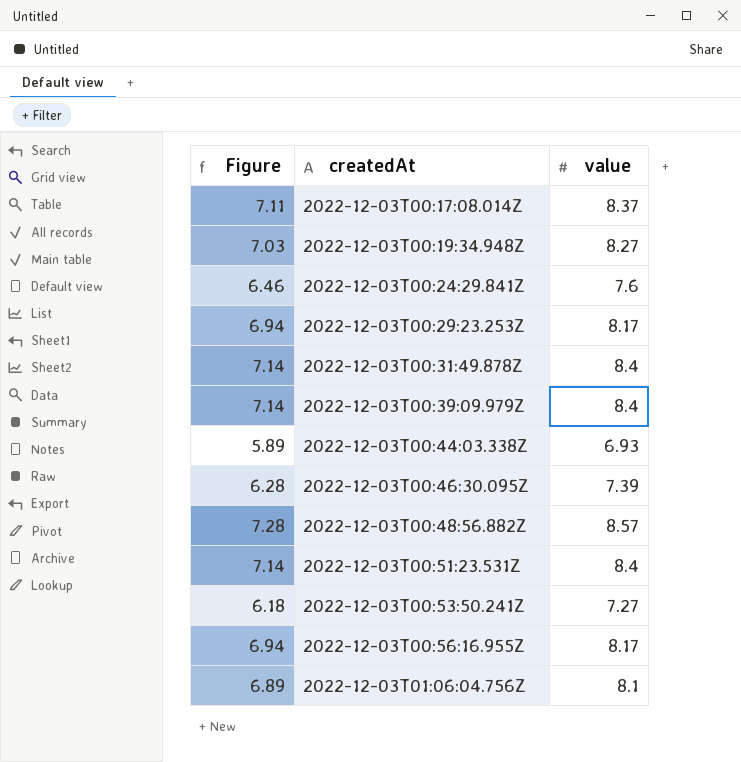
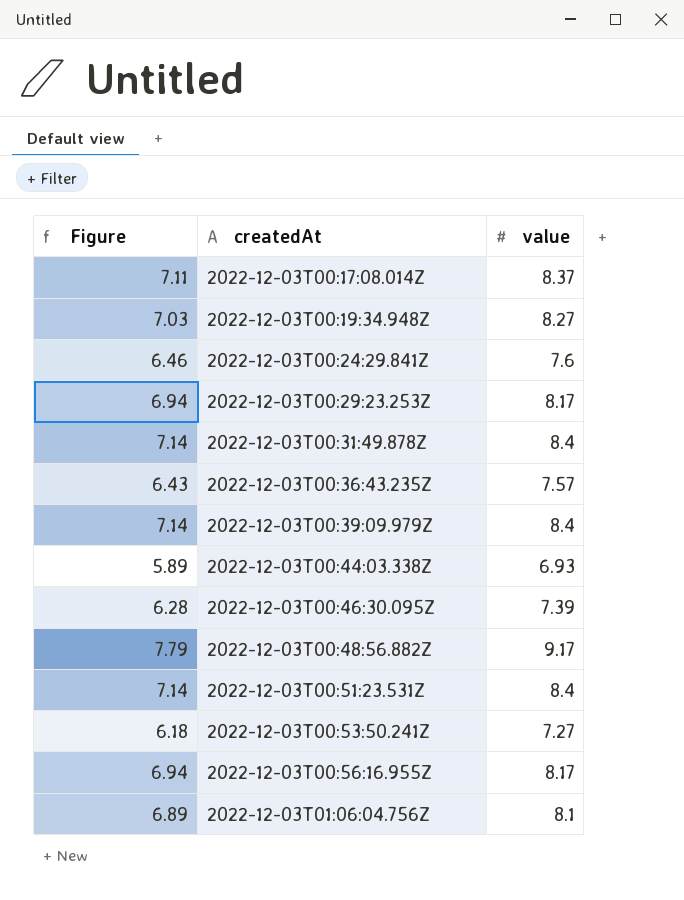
row 2022-12-03T00:36:43.235Z: none -> 6.43 | 7.57
2022-12-03T00:48:56.882Z | Figure: 7.28 -> 7.79
2022-12-03T00:48:56.882Z | value: 8.57 -> 9.17

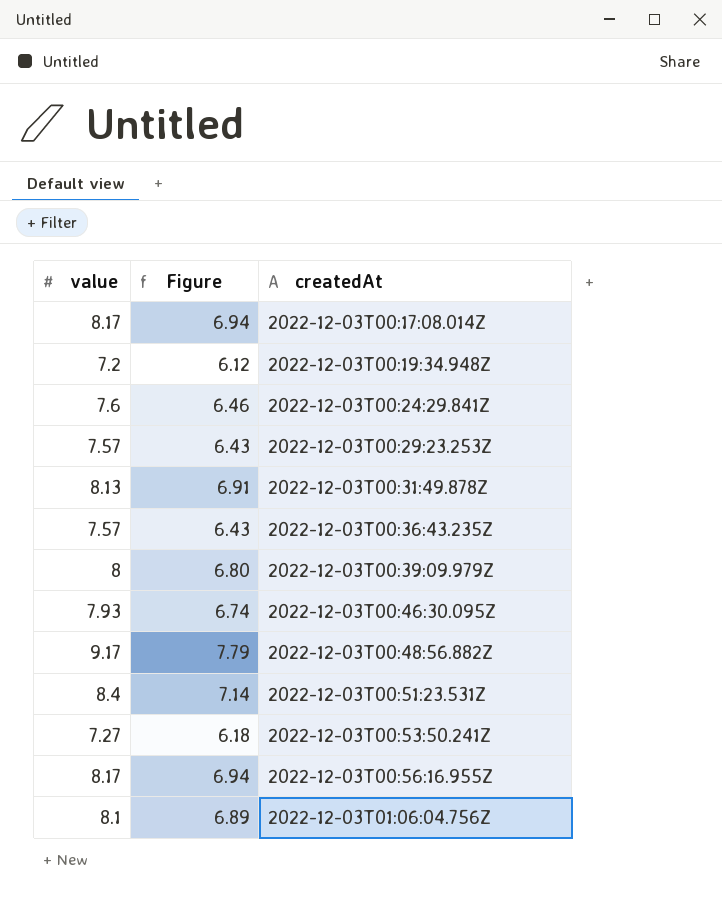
column value | position: 3 -> 1
row 2022-12-03T00:44:03.338Z: 5.89 | 6.93 -> none
2022-12-03T00:17:08.014Z | value: 8.37 -> 8.17
2022-12-03T00:17:08.014Z | Figure: 7.11 -> 6.94
2022-12-03T00:19:34.948Z | value: 8.27 -> 7.2
2022-12-03T00:19:34.948Z | Figure: 7.03 -> 6.12
2022-12-03T00:29:23.253Z | value: 8.17 -> 7.57
2022-12-03T00:29:23.253Z | Figure: 6.94 -> 6.43
2022-12-03T00:31:49.878Z | value: 8.4 -> 8.13
2022-12-03T00:31:49.878Z | Figure: 7.14 -> 6.91
2022-12-03T00:39:09.979Z | value: 8.4 -> 8
2022-12-03T00:39:09.979Z | Figure: 7.14 -> 6.80
2022-12-03T00:46:30.095Z | value: 7.39 -> 7.93
2022-12-03T00:46:30.095Z | Figure: 6.28 -> 6.74

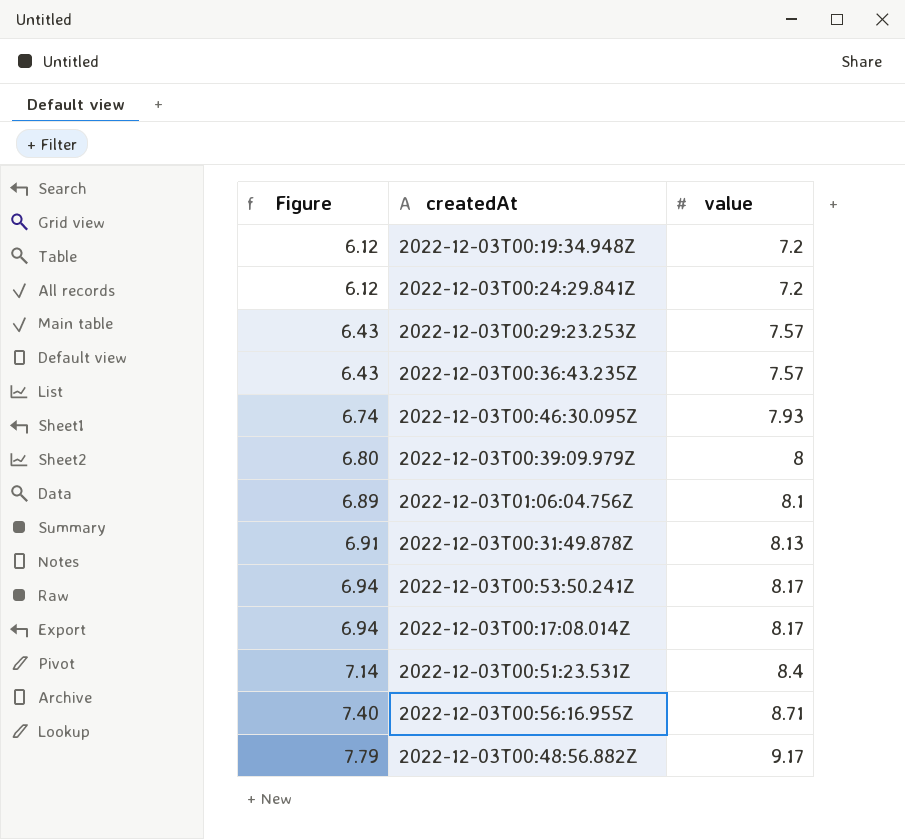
row order: createdAt ascending -> Figure ascending
column value | position: 1 -> 3
2022-12-03T00:24:29.841Z | Figure: 6.46 -> 6.12
2022-12-03T00:24:29.841Z | value: 7.6 -> 7.2
2022-12-03T00:53:50.241Z | Figure: 6.18 -> 6.94
2022-12-03T00:53:50.241Z | value: 7.27 -> 8.17
2022-12-03T00:56:16.955Z | Figure: 6.94 -> 7.40
2022-12-03T00:56:16.955Z | value: 8.17 -> 8.71

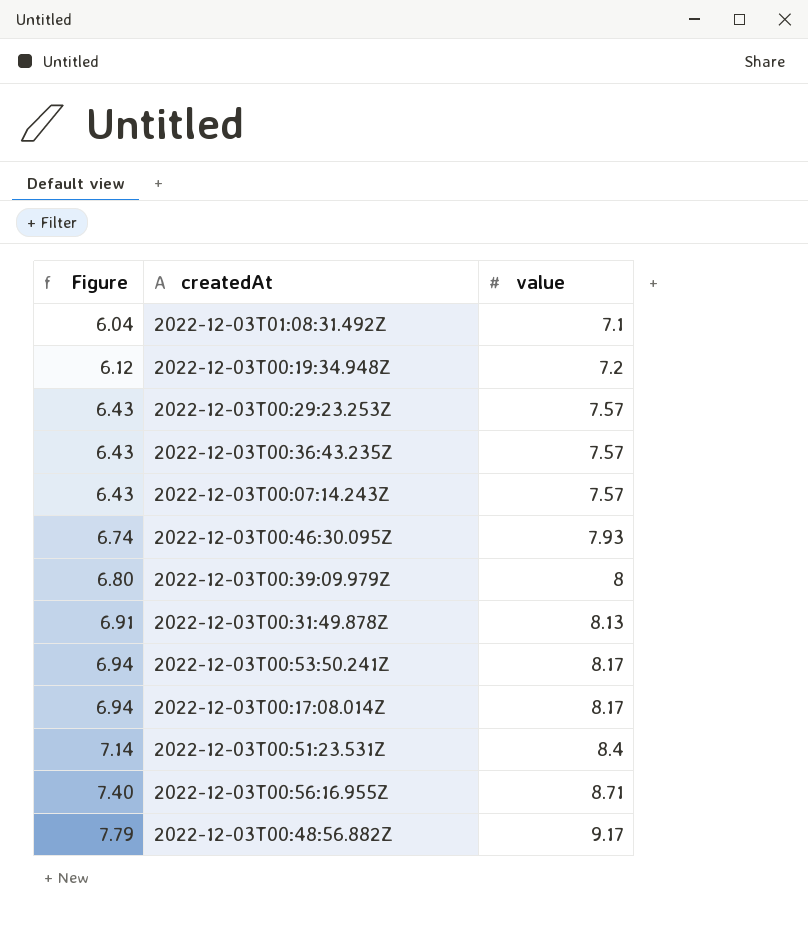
row 2022-12-03T00:24:29.841Z: 6.12 | 7.2 -> none
row 2022-12-03T01:06:04.756Z: 6.89 | 8.1 -> none
row 2022-12-03T01:08:31.492Z: none -> 6.04 | 7.1
row 2022-12-03T00:07:14.243Z: none -> 6.43 | 7.57

